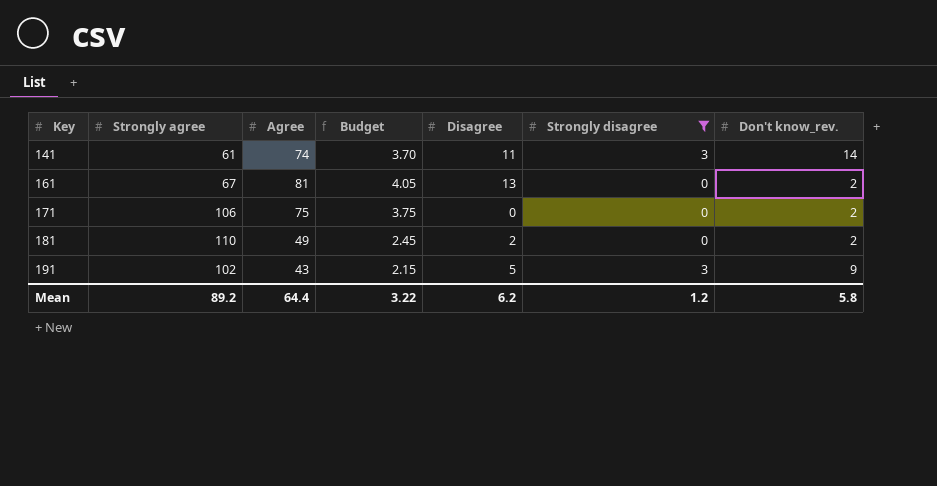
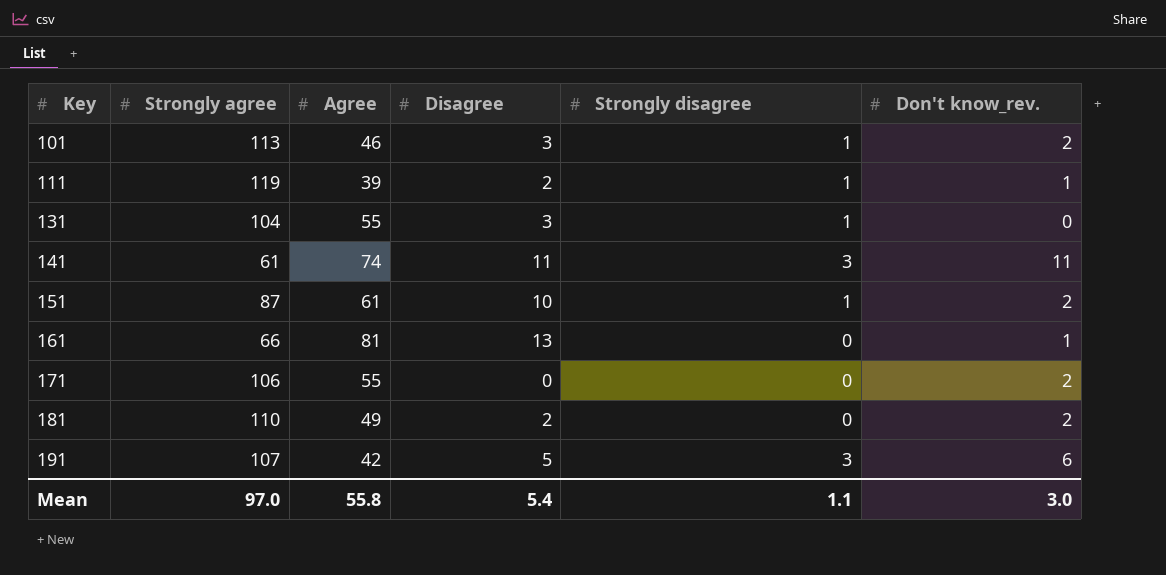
filter: Strongly disagree != 1 -> none
column Budget | formula: [Agree] * 0.05 -> none
141 | Don't know_rev.: 14 -> 11
161 | Strongly agree: 67 -> 66
161 | Don't know_rev.: 2 -> 1
171 | Agree: 75 -> 55
191 | Strongly agree: 102 -> 107
191 | Agree: 43 -> 42
191 | Don't know_rev.: 9 -> 6
Mean | Strongly agree: 89.2 -> 97.0
Mean | Agree: 64.4 -> 55.8
Mean | Disagree: 6.2 -> 5.4
Mean | Strongly disagree: 1.2 -> 1.1
Mean | Don't know_rev.: 5.8 -> 3.0

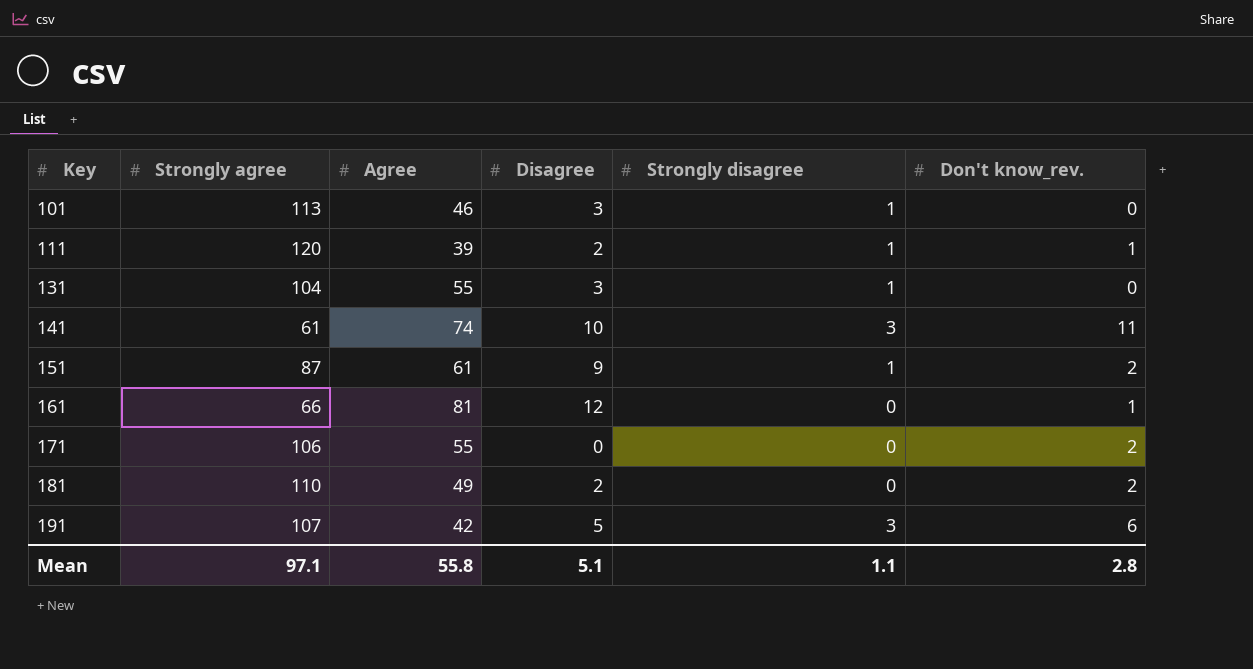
101 | Don't know_rev.: 2 -> 0
111 | Strongly agree: 119 -> 120
141 | Disagree: 11 -> 10
151 | Disagree: 10 -> 9
161 | Disagree: 13 -> 12
Mean | Strongly agree: 97.0 -> 97.1
Mean | Disagree: 5.4 -> 5.1
Mean | Don't know_rev.: 3.0 -> 2.8

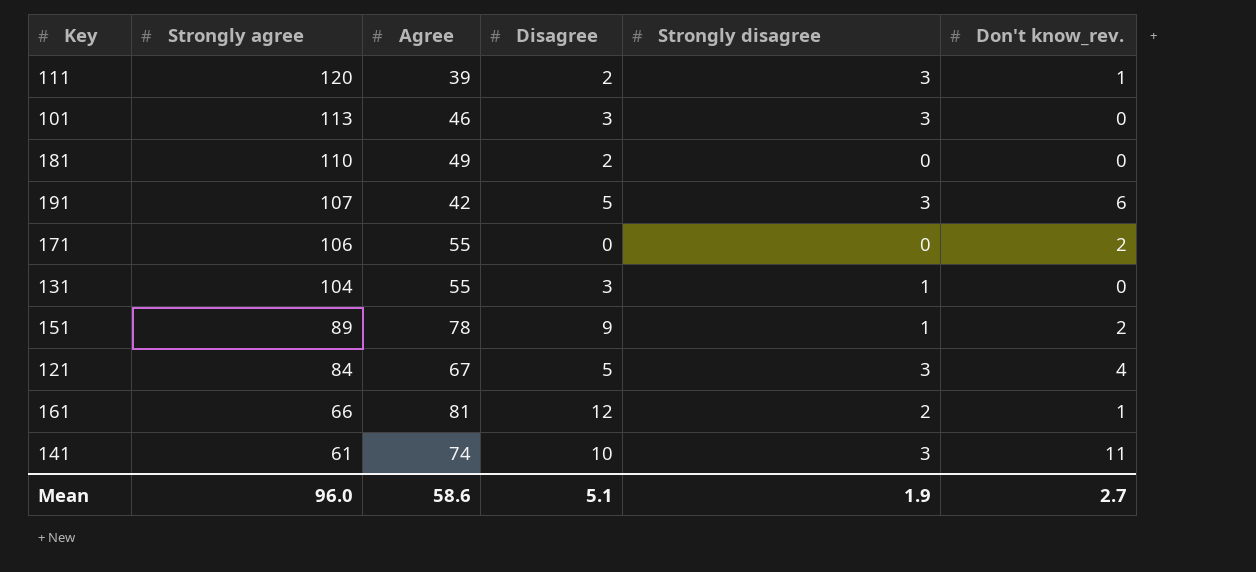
row order: Key ascending -> Strongly agree descending
111 | Strongly disagree: 1 -> 3
101 | Strongly disagree: 1 -> 3
181 | Don't know_rev.: 2 -> 0
151 | Strongly agree: 87 -> 89
151 | Agree: 61 -> 78
row 121: none -> 84 | 67 | 5 | 3 | 4
161 | Strongly disagree: 0 -> 2
Mean | Strongly agree: 97.1 -> 96.0
Mean | Agree: 55.8 -> 58.6
Mean | Strongly disagree: 1.1 -> 1.9
Mean | Don't know_rev.: 2.8 -> 2.7

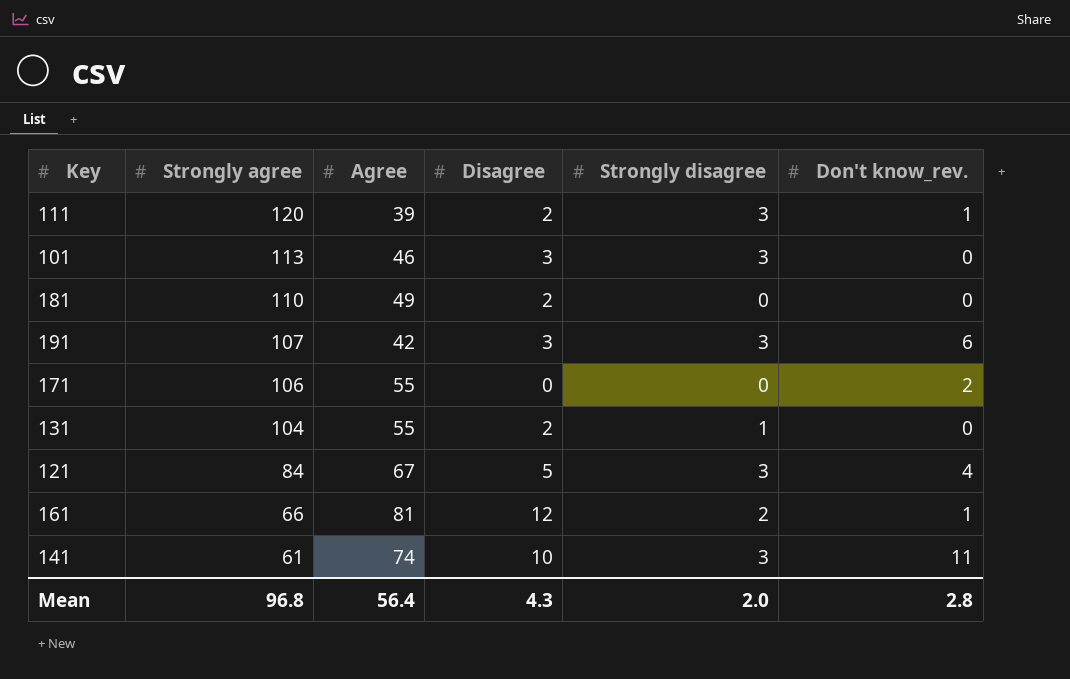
row 151: 89 | 78 | 9 | 1 | 2 -> none
191 | Disagree: 5 -> 3
131 | Disagree: 3 -> 2
Mean | Strongly agree: 96.0 -> 96.8
Mean | Agree: 58.6 -> 56.4
Mean | Disagree: 5.1 -> 4.3
Mean | Strongly disagree: 1.9 -> 2.0
Mean | Don't know_rev.: 2.7 -> 2.8

